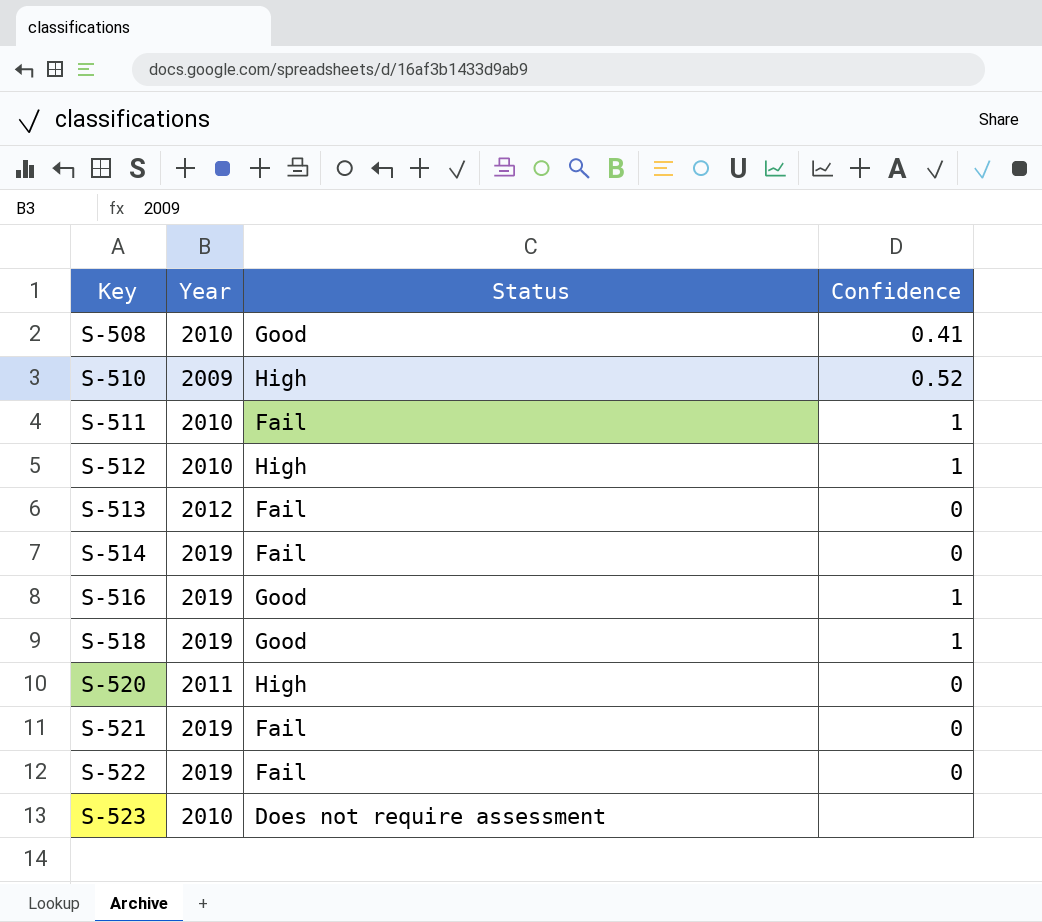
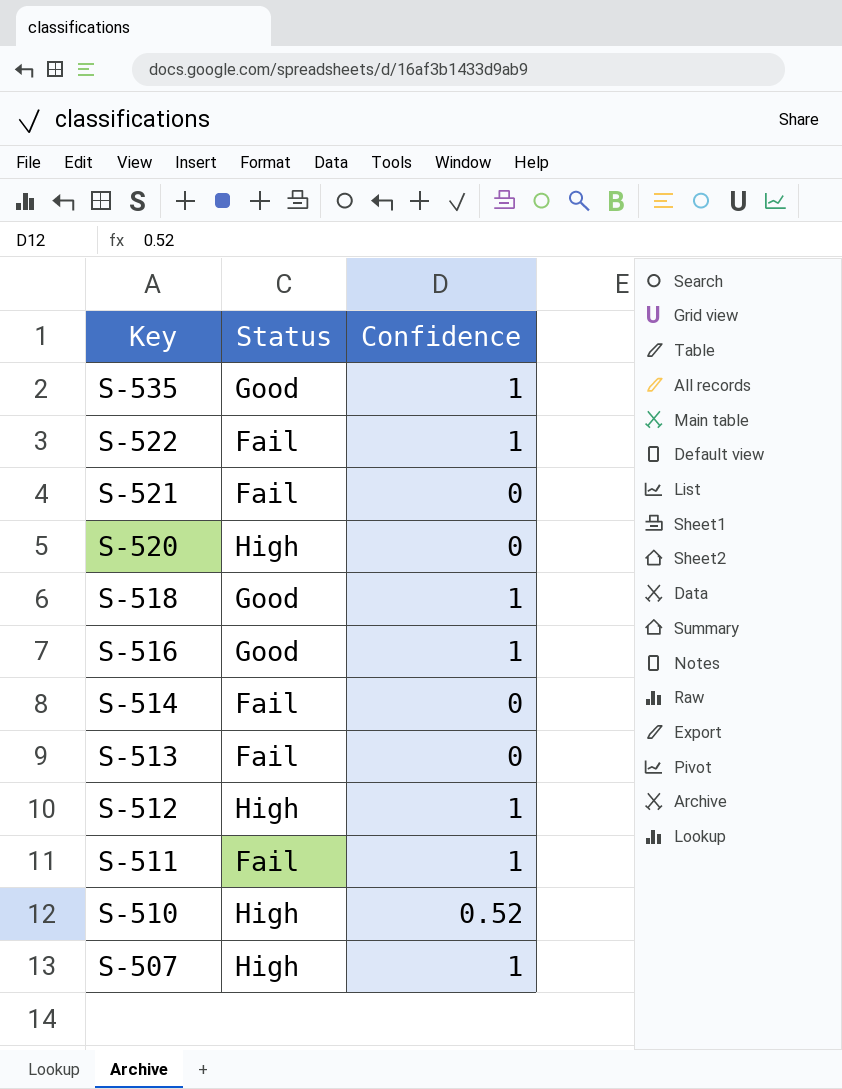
row order: Key ascending -> Key descending
column Year | position: 2 -> none
row S-508: 2010 | Good | 0.41 -> none
row S-523: 2010 | Does not require assessment | none -> none
row S-535: none -> Good | 1
S-522 | Confidence: 0 -> 1
row S-507: none -> High | 1

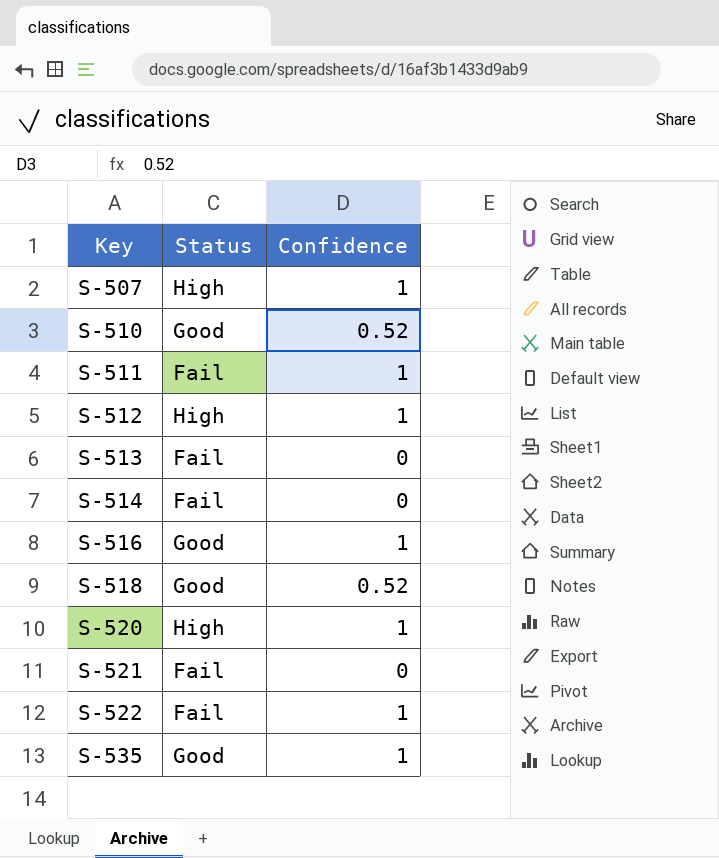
row order: Key descending -> Key ascending
S-510 | Status: High -> Good
S-518 | Confidence: 1 -> 0.52
S-520 | Confidence: 0 -> 1

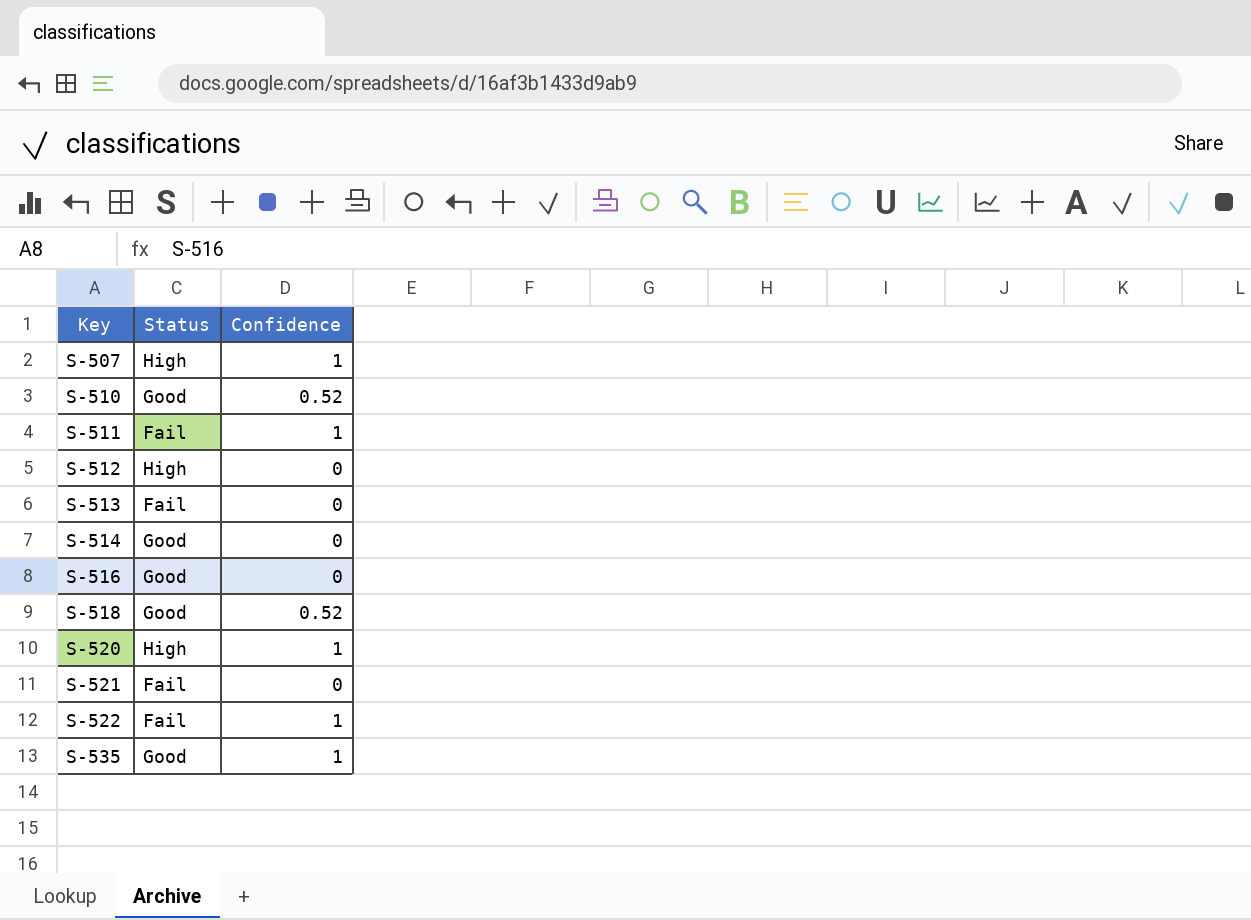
S-512 | Confidence: 1 -> 0
S-514 | Status: Fail -> Good
S-516 | Confidence: 1 -> 0

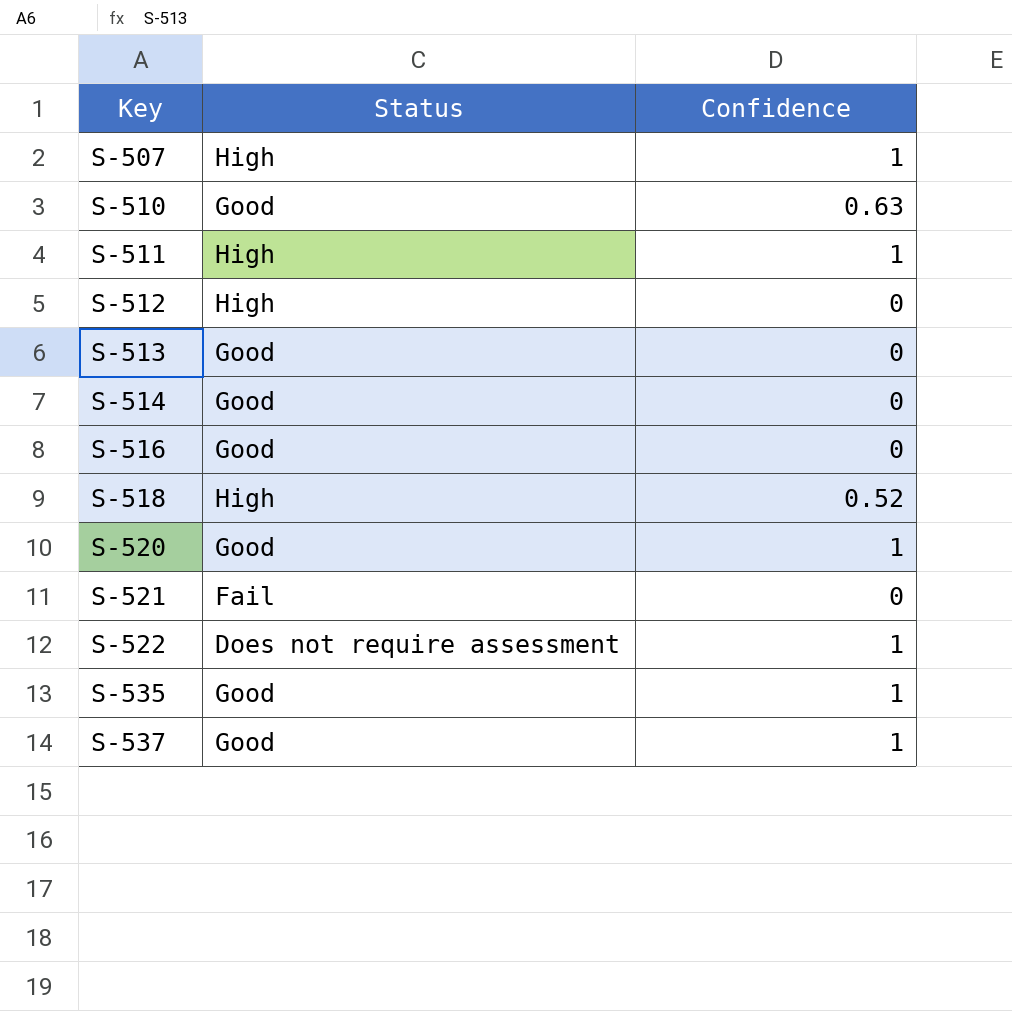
S-510 | Confidence: 0.52 -> 0.63
S-511 | Status: Fail -> High
S-513 | Status: Fail -> Good
S-518 | Status: Good -> High
S-520 | Status: High -> Good
S-522 | Status: Fail -> Does not require assessment
row S-537: none -> Good | 1

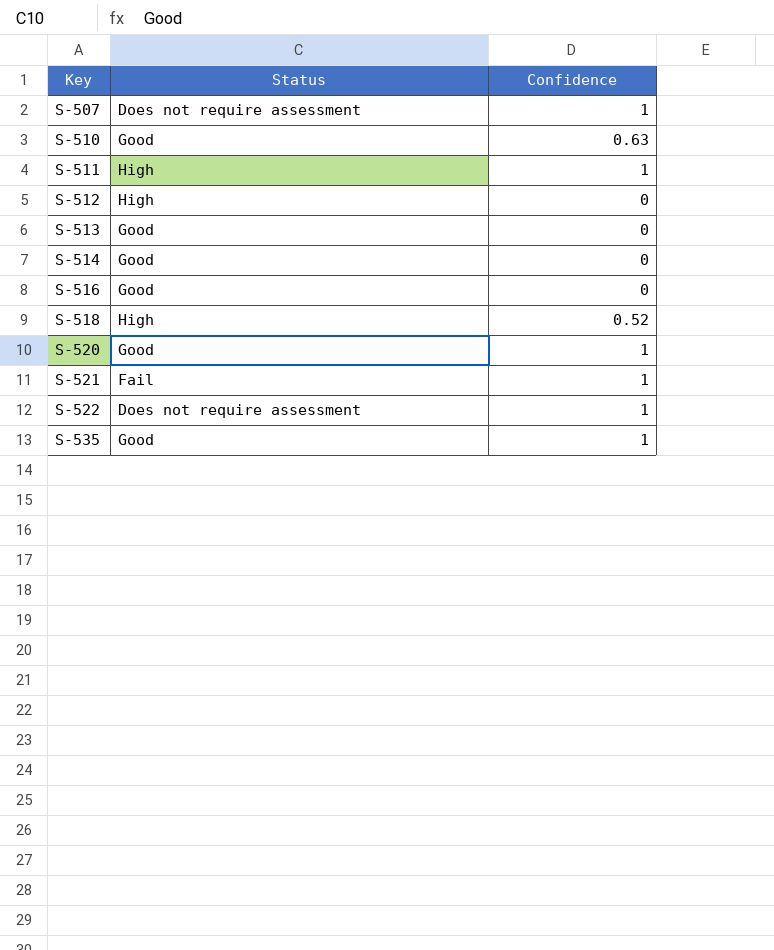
row S-537: Good | 1 -> none
S-507 | Status: High -> Does not require assessment
S-521 | Confidence: 0 -> 1

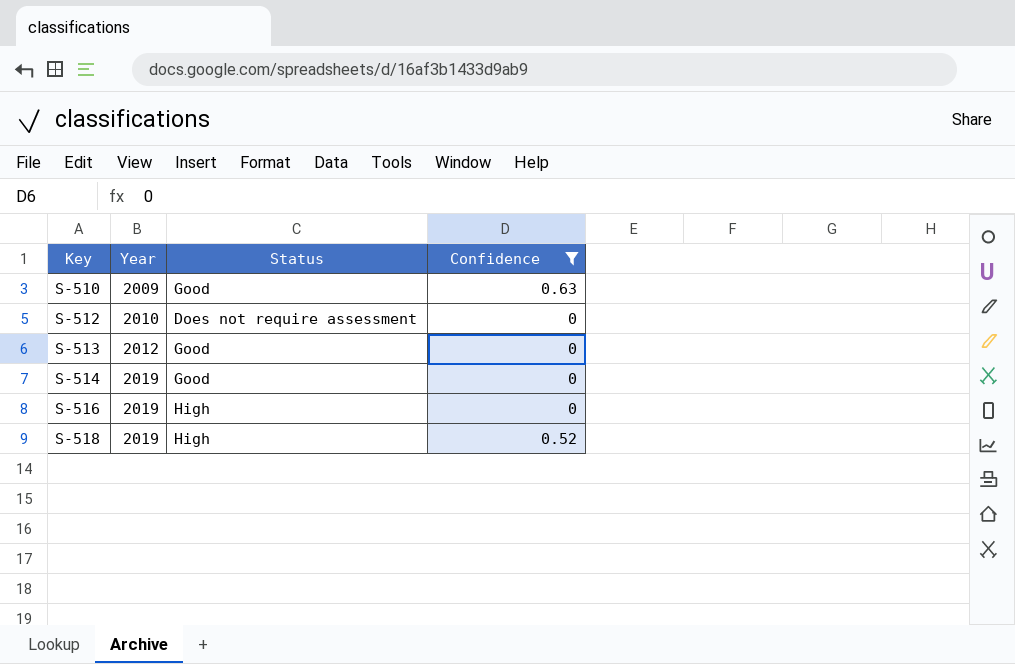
filter: none -> Confidence != 1
column Year | position: none -> 2
S-512 | Status: High -> Does not require assessment
S-516 | Status: Good -> High

